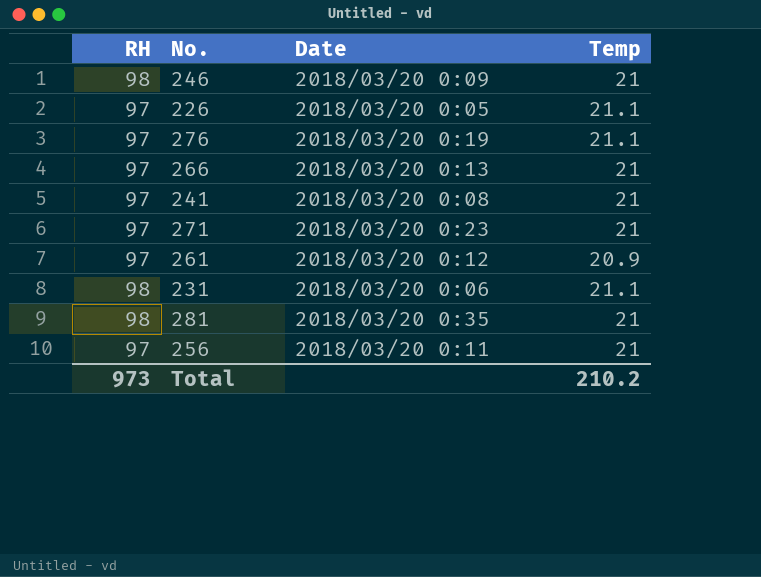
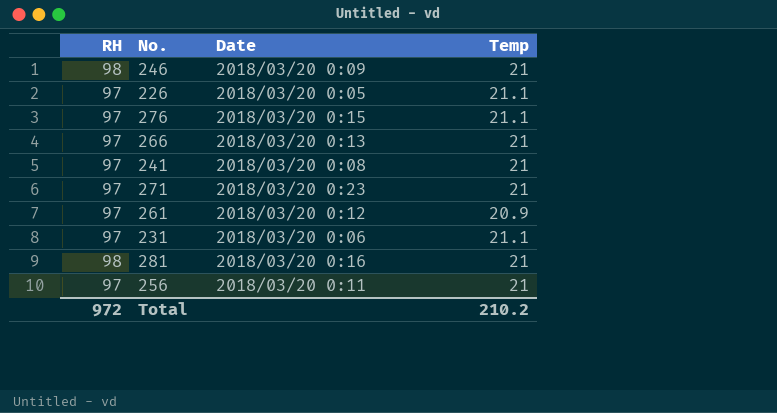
276 | Date: 2018/03/20 0:19 -> 2018/03/20 0:15
231 | RH: 98 -> 97
281 | Date: 2018/03/20 0:35 -> 2018/03/20 0:16
Total | RH: 973 -> 972

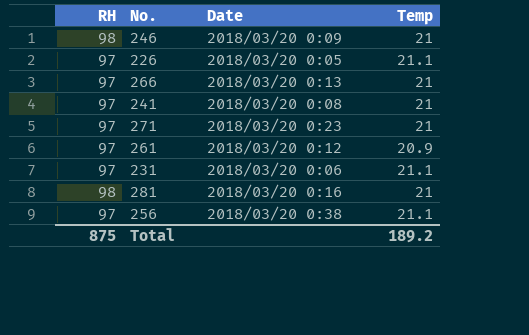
row 276: 97 | 2018/03/20 0:15 | 21.1 -> none
256 | Date: 2018/03/20 0:11 -> 2018/03/20 0:38
256 | Temp: 21 -> 21.1
Total | RH: 972 -> 875
Total | Temp: 210.2 -> 189.2

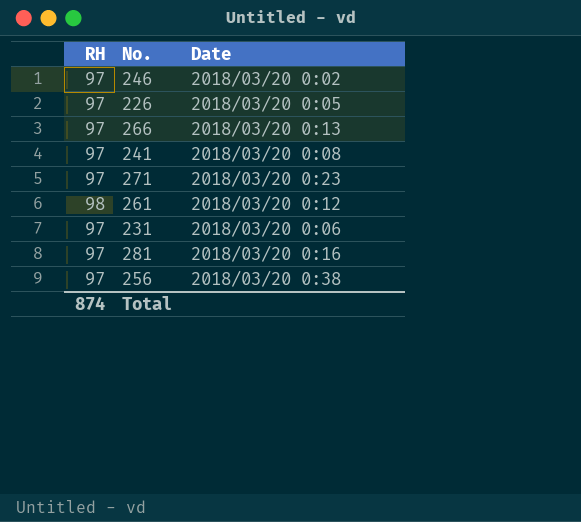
column Temp | position: 4 -> none
246 | RH: 98 -> 97
246 | Date: 2018/03/20 0:09 -> 2018/03/20 0:02
261 | RH: 97 -> 98
281 | RH: 98 -> 97
Total | RH: 875 -> 874

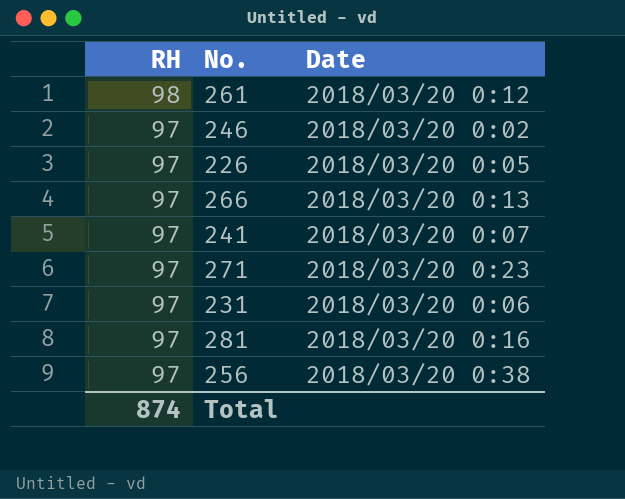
row order: none -> RH descending
241 | Date: 2018/03/20 0:08 -> 2018/03/20 0:07

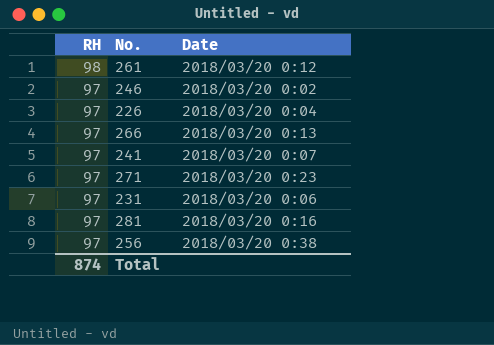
226 | Date: 2018/03/20 0:05 -> 2018/03/20 0:04

